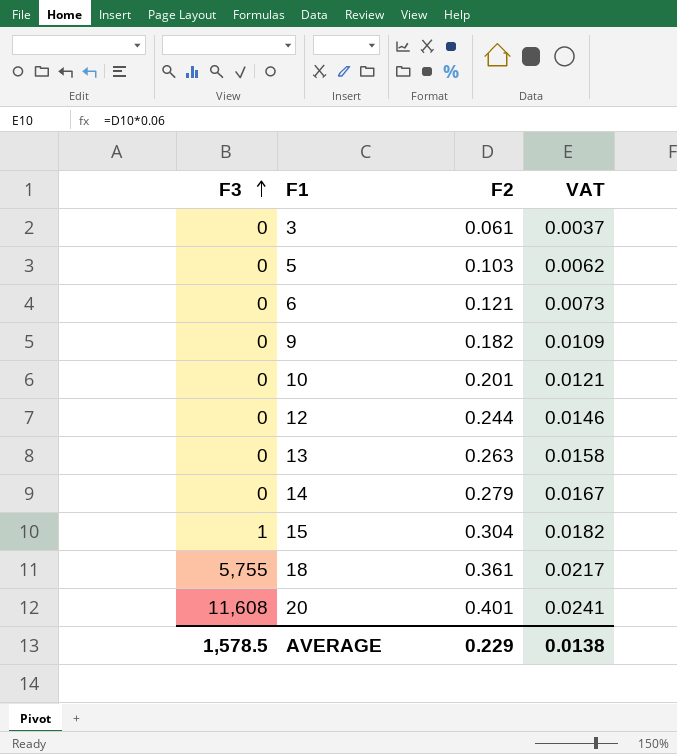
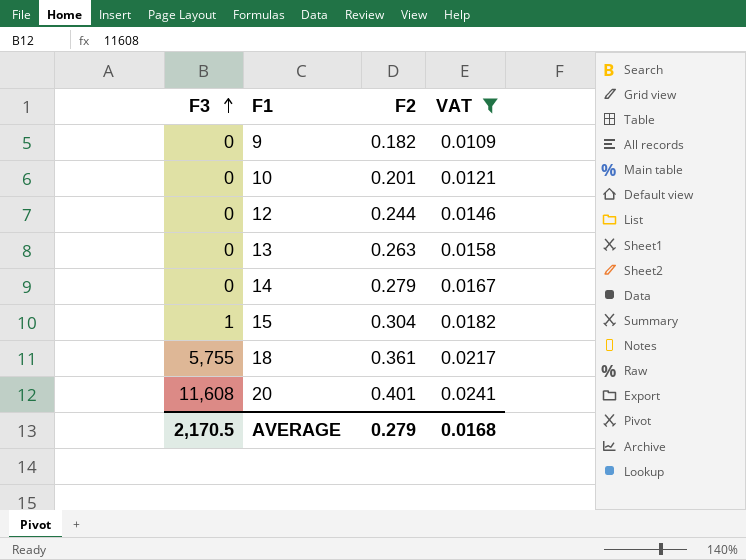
filter: none -> VAT >= 0.0109
AVERAGE | F3: 1,578.5 -> 2,170.5
AVERAGE | F2: 0.229 -> 0.279
AVERAGE | VAT: 0.0138 -> 0.0168

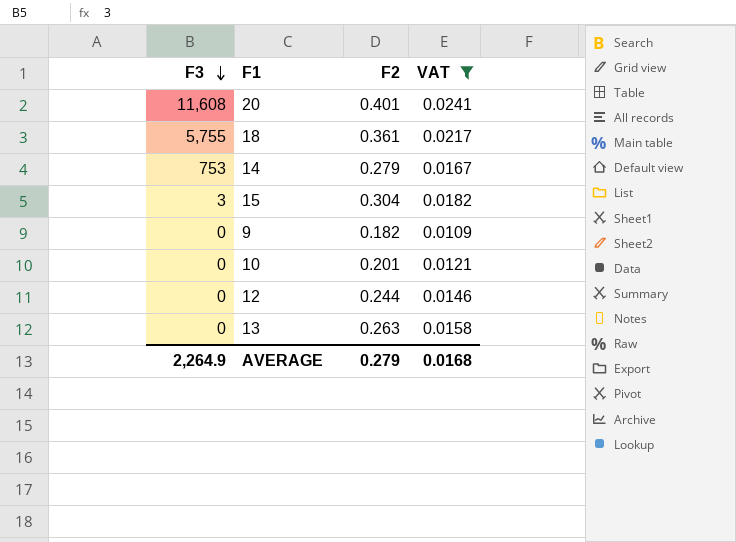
row order: F3 ascending -> F3 descending
14 | F3: 0 -> 753
15 | F3: 1 -> 3
AVERAGE | F3: 2,170.5 -> 2,264.9

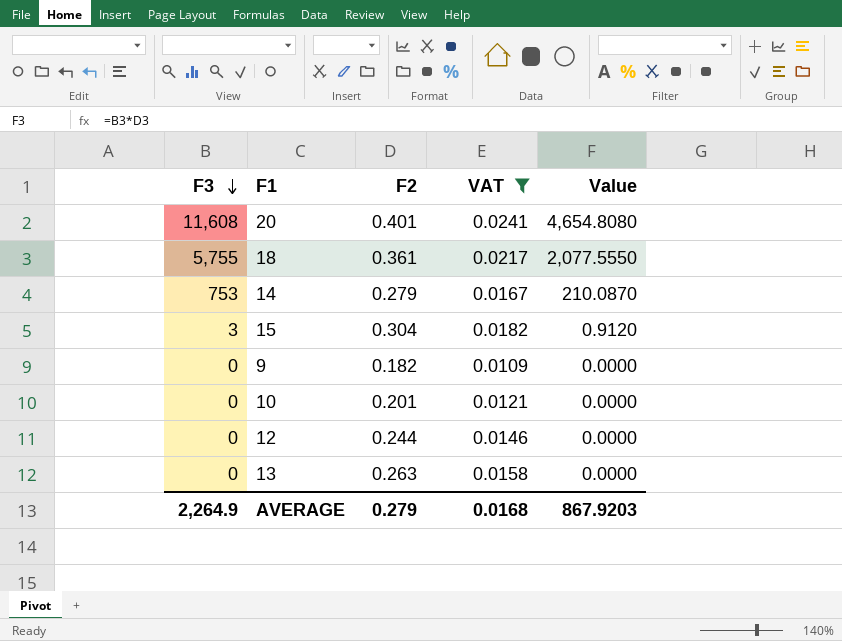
column Value | formula: none -> [F3] * [F2]

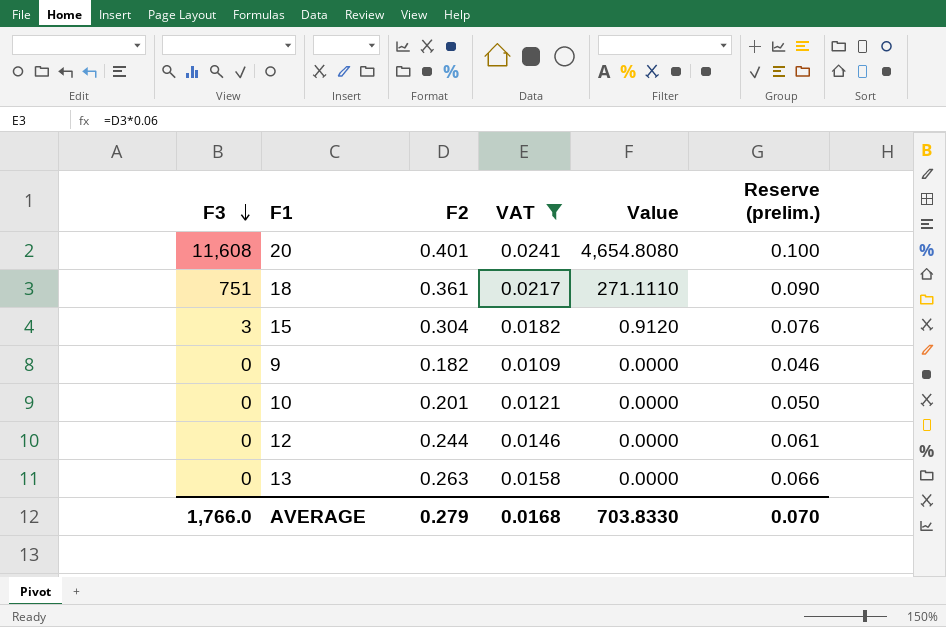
column Reserve (prelim.) | formula: none -> [F2] * 0.25
row 14: 753 | 0.279 | 0.0167 | 210.0870 -> none
18 | F3: 5,755 -> 751
18 | Value: 2,077.5550 -> 271.1110
AVERAGE | F3: 2,264.9 -> 1,766.0
AVERAGE | Value: 867.9203 -> 703.8330

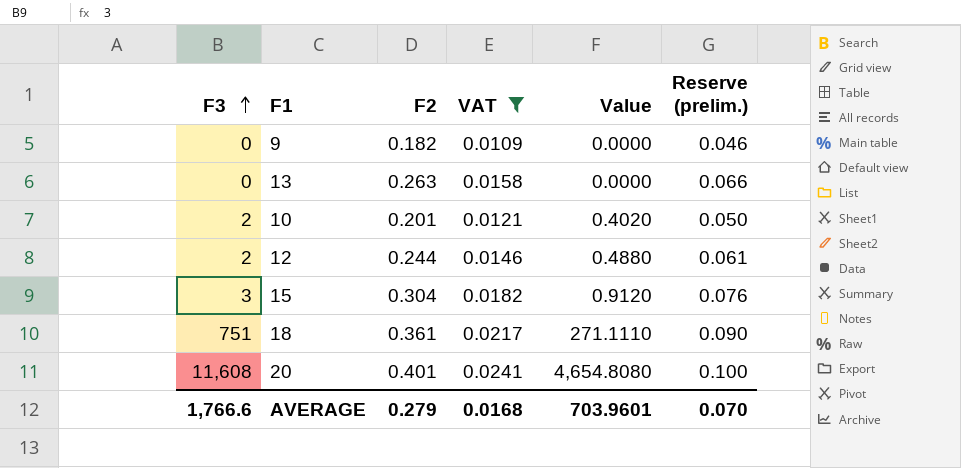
row order: F3 descending -> F3 ascending
10 | F3: 0 -> 2
10 | Value: 0.0000 -> 0.4020
12 | F3: 0 -> 2
12 | Value: 0.0000 -> 0.4880
AVERAGE | F3: 1,766.0 -> 1,766.6
AVERAGE | Value: 703.8330 -> 703.9601

